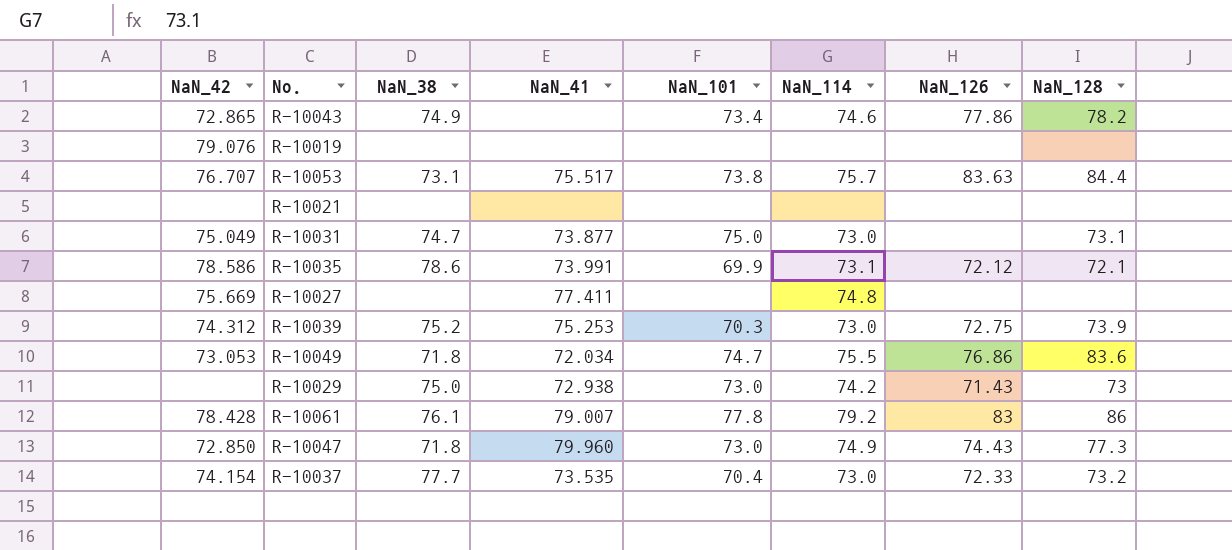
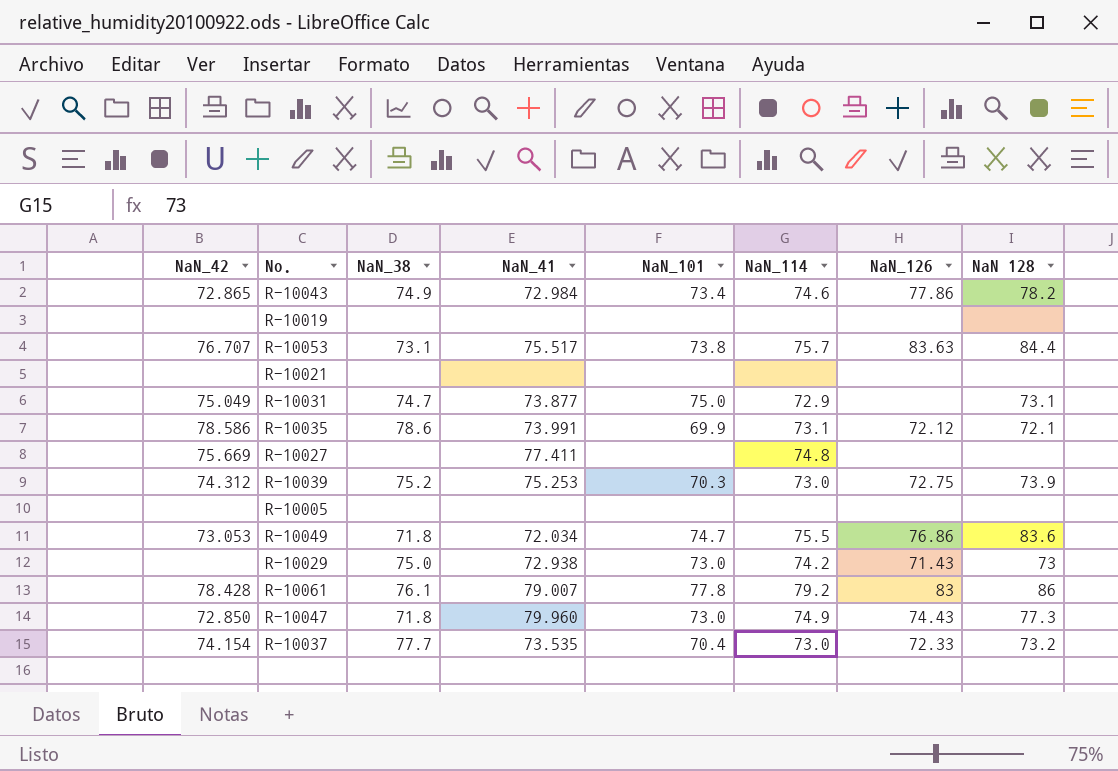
column name: NaN_128 -> NaN 128
R-10043 | NaN_41: none -> 72.984
R-10019 | NaN_42: 79.076 -> none
R-10031 | NaN_114: 73.0 -> 72.9
row R-10005: none -> none | none | none | none | none | none | none

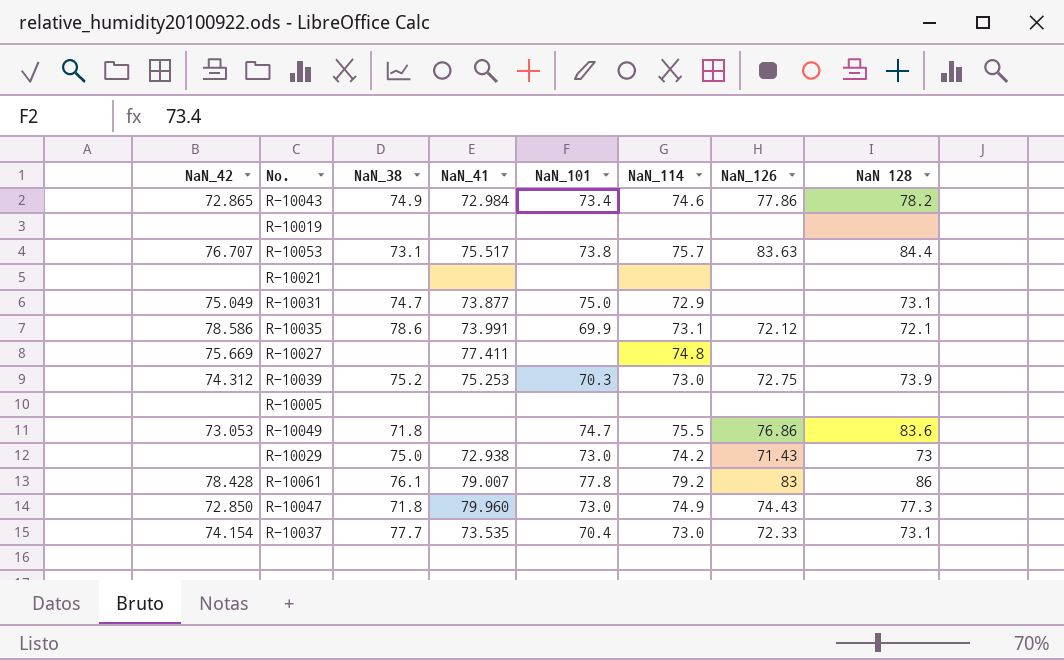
R-10049 | NaN_41: 72.034 -> none
R-10037 | NaN 128: 73.2 -> 73.1

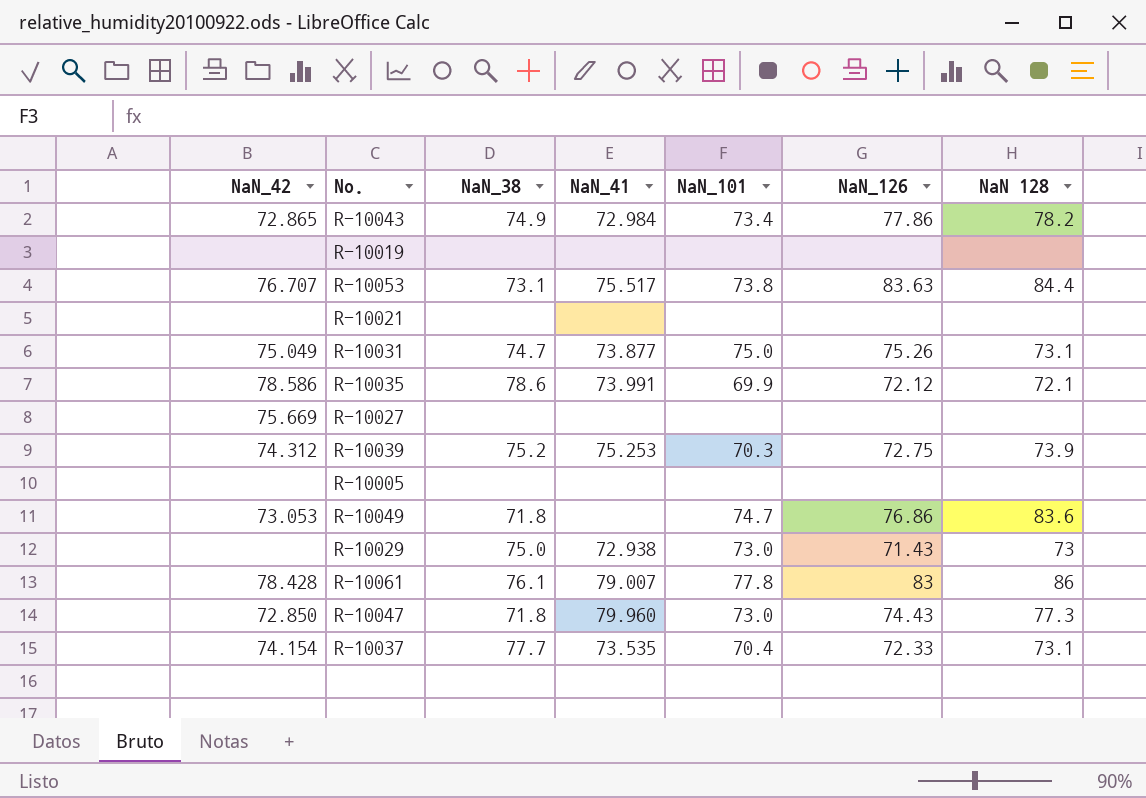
column NaN_114 | position: 6 -> none
R-10031 | NaN_126: none -> 75.26
R-10027 | NaN_41: 77.411 -> none

